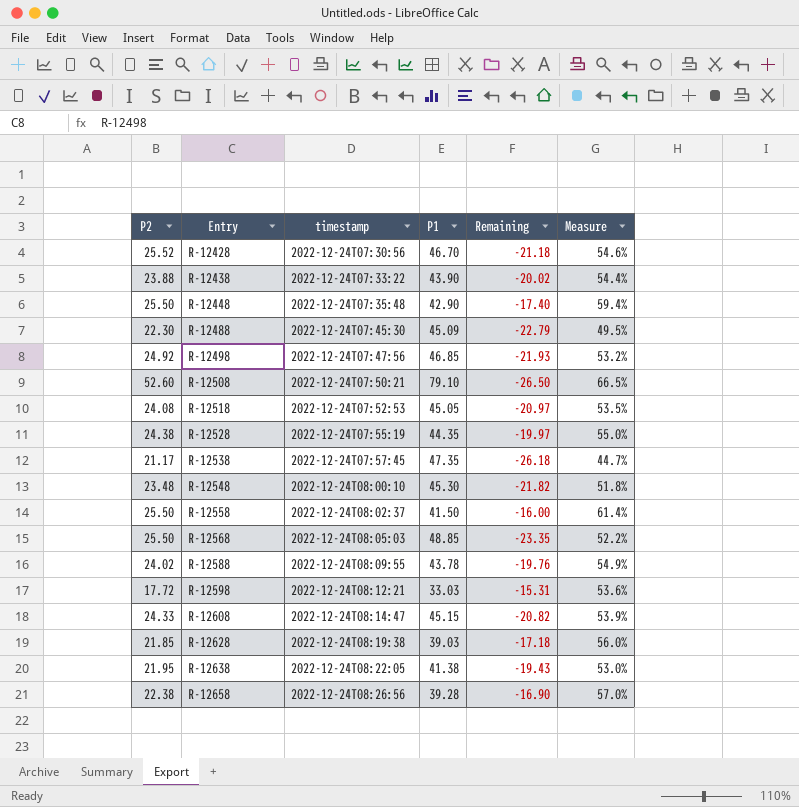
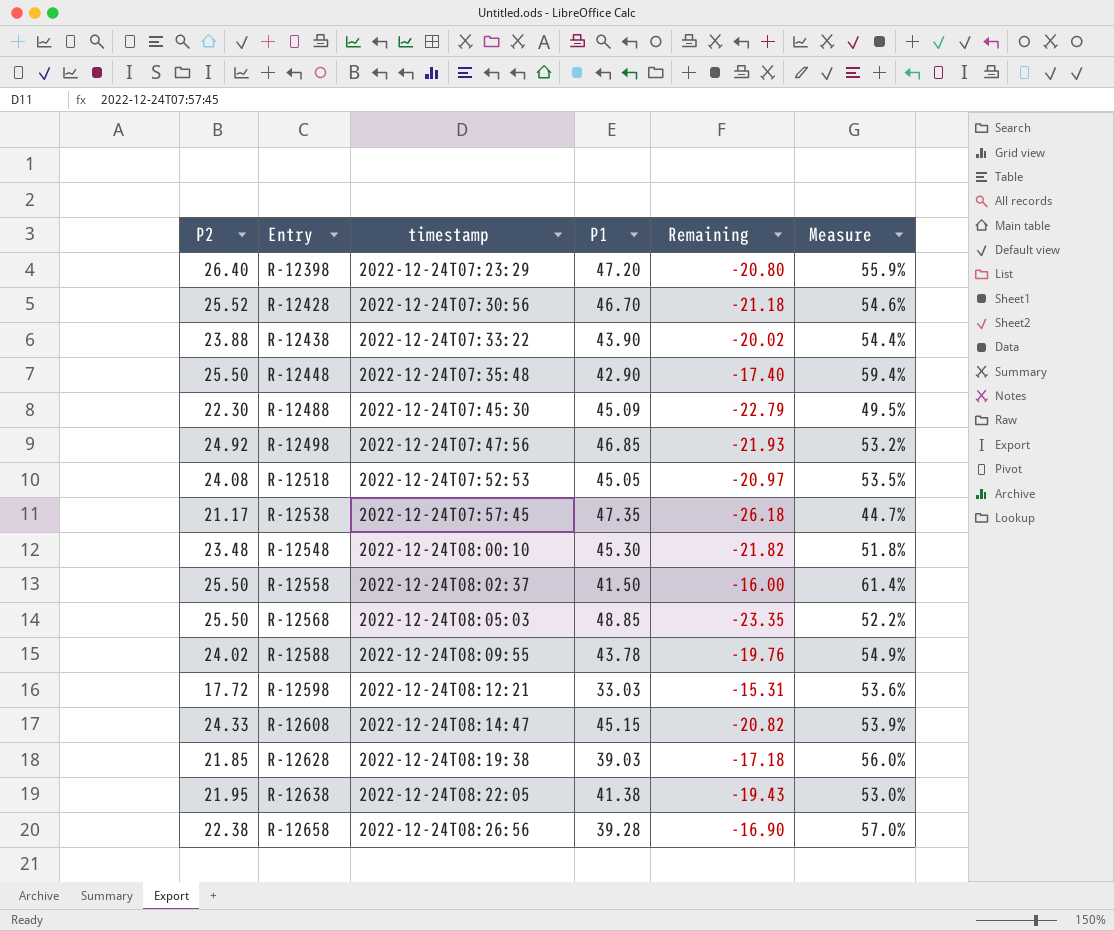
row R-12508: 52.60 | 2022-12-24T07:50:21 | 79.10 | -26.50 | 66.5% -> none
row R-12528: 24.38 | 2022-12-24T07:55:19 | 44.35 | -19.97 | 55.0% -> none
row R-12398: none -> 26.40 | 2022-12-24T07:23:29 | 47.20 | -20.80 | 55.9%

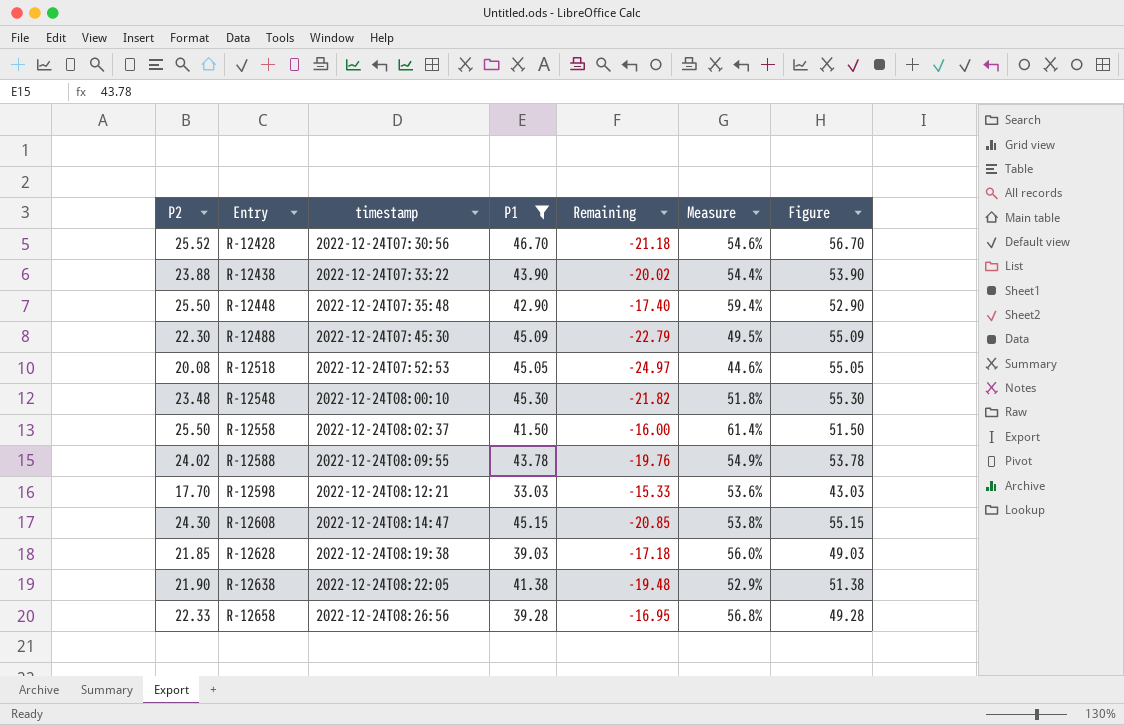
filter: none -> P1 <= 46.70
column Figure | formula: none -> [P1] + 10
R-12518 | P2: 24.08 -> 20.08
R-12518 | Remaining: -20.97 -> -24.97
R-12518 | Measure: 53.5% -> 44.6%
R-12598 | P2: 17.72 -> 17.70
R-12598 | Remaining: -15.31 -> -15.33
R-12608 | P2: 24.33 -> 24.30
R-12608 | Remaining: -20.82 -> -20.85
R-12608 | Measure: 53.9% -> 53.8%
R-12638 | P2: 21.95 -> 21.90
R-12638 | Remaining: -19.43 -> -19.48
R-12638 | Measure: 53.0% -> 52.9%
R-12658 | P2: 22.38 -> 22.33
R-12658 | Remaining: -16.90 -> -16.95
R-12658 | Measure: 57.0% -> 56.8%

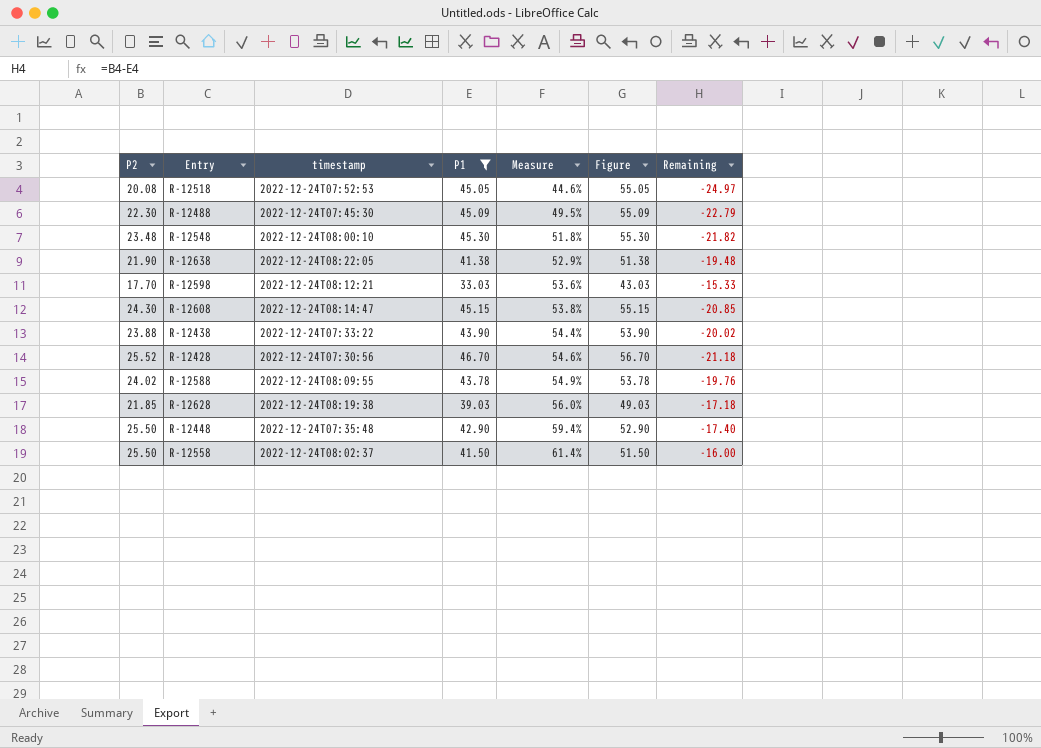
row order: Entry ascending -> Measure ascending
column Remaining | position: 5 -> 7
row R-12658: 22.33 | 2022-12-24T08:26:56 | 39.28 | -16.95 | 56.8% | 49.28 -> none

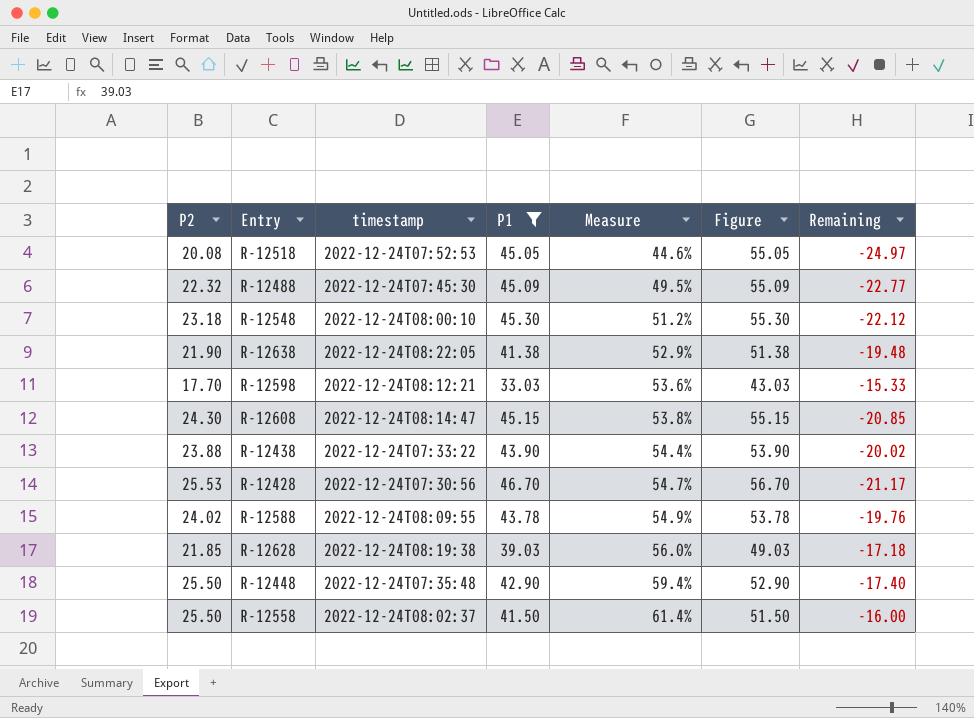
R-12488 | P2: 22.30 -> 22.32
R-12488 | Remaining: -22.79 -> -22.77
R-12548 | P2: 23.48 -> 23.18
R-12548 | Measure: 51.8% -> 51.2%
R-12548 | Remaining: -21.82 -> -22.12
R-12428 | P2: 25.52 -> 25.53
R-12428 | Measure: 54.6% -> 54.7%
R-12428 | Remaining: -21.18 -> -21.17

